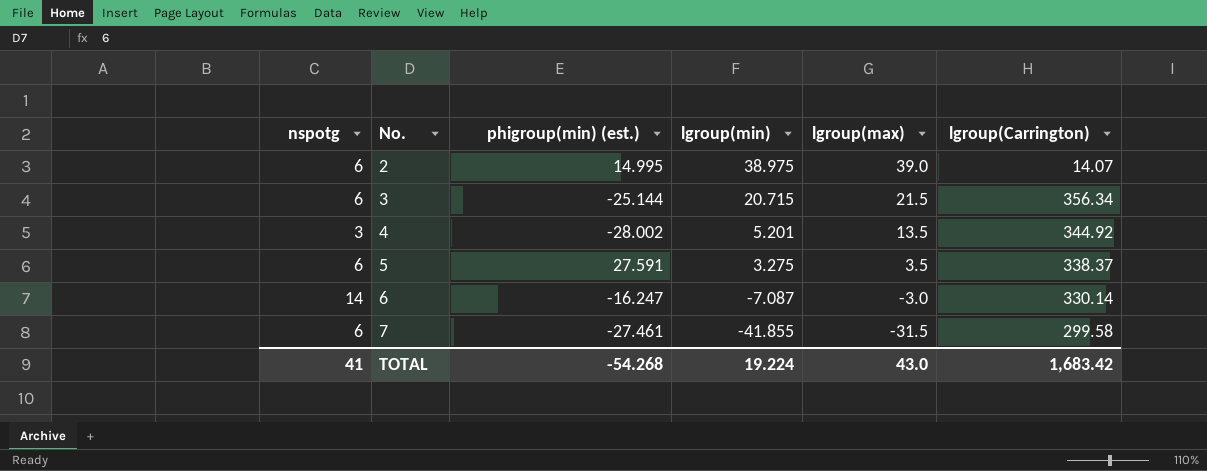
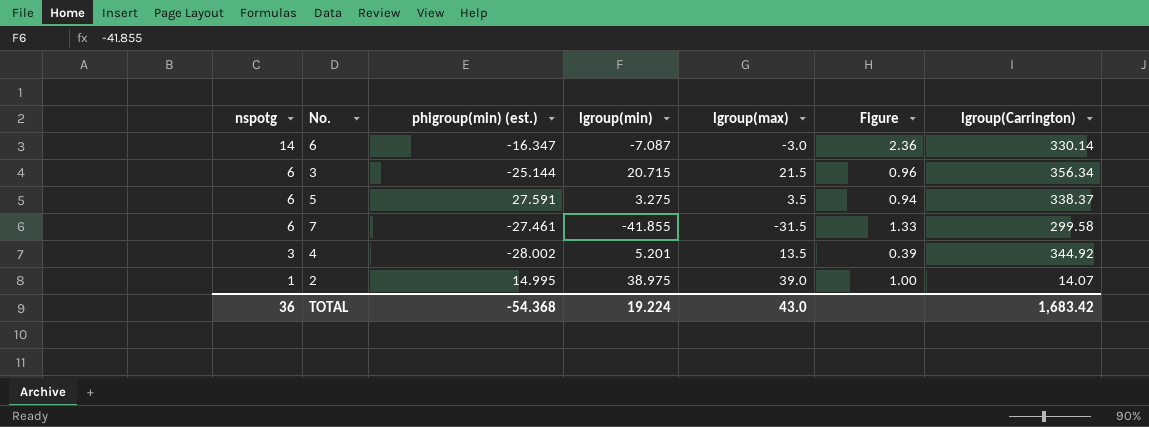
row order: No. ascending -> nspotg descending
column Figure | formula: none -> [lgroup(min)] / [lgroup(max)]
6 | phigroup(min) (est.): -16.247 -> -16.347
2 | nspotg: 6 -> 1
TOTAL | nspotg: 41 -> 36
TOTAL | phigroup(min) (est.): -54.268 -> -54.368

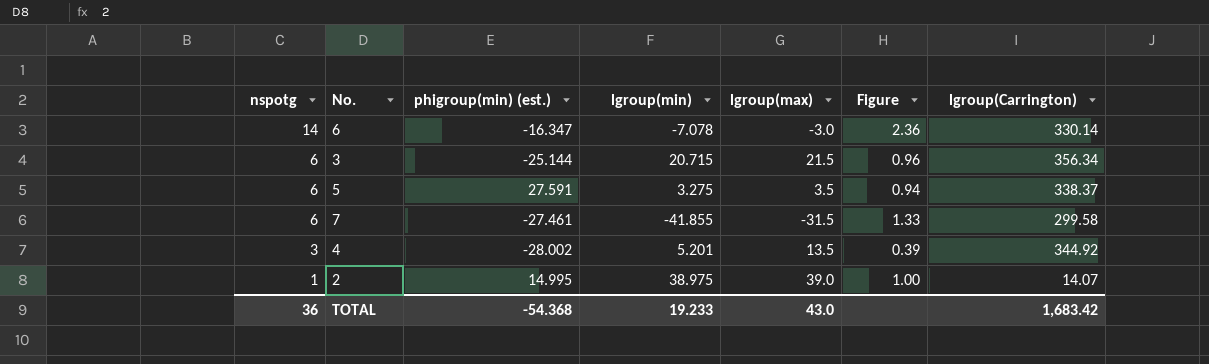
6 | lgroup(min): -7.087 -> -7.078
TOTAL | lgroup(min): 19.224 -> 19.233

